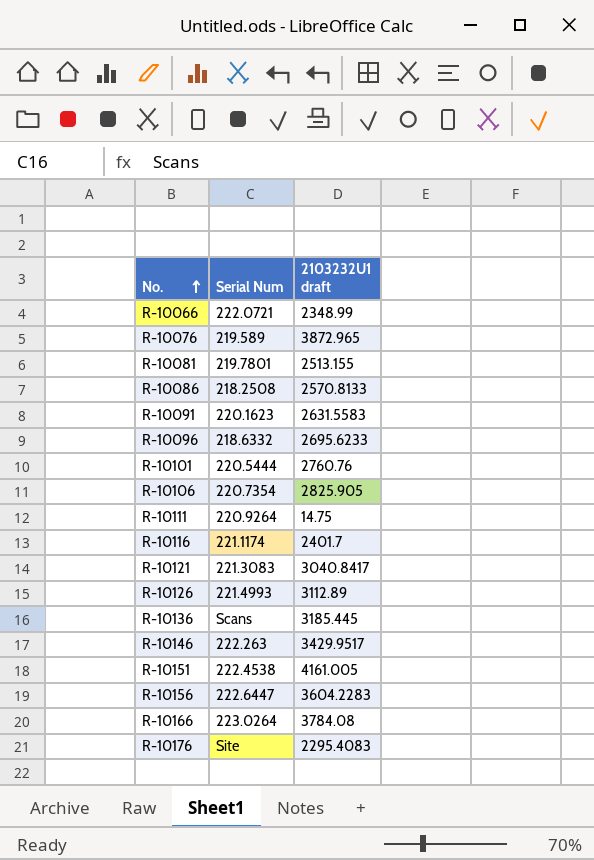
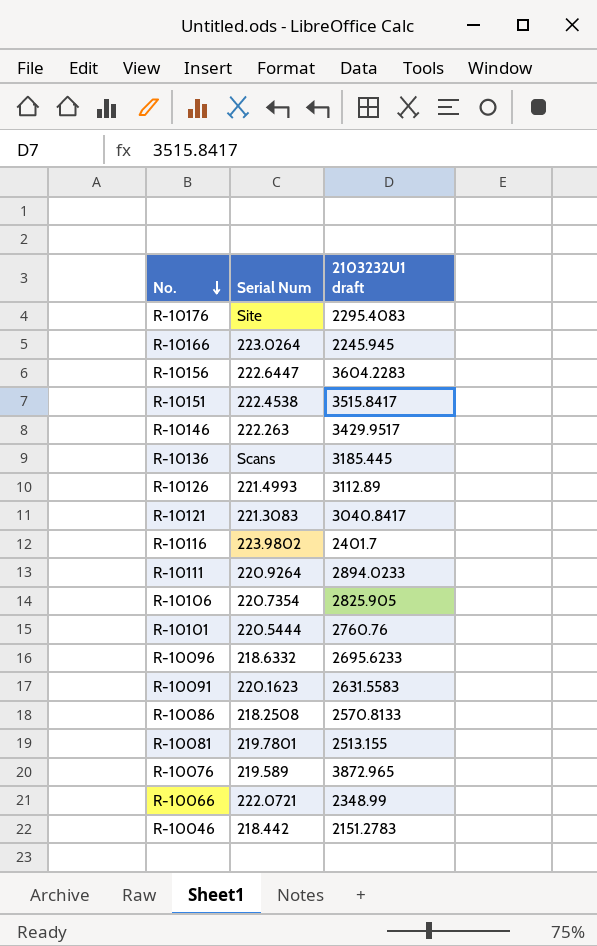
row order: No. ascending -> No. descending
R-10166 | 2103232U1 draft: 3784.08 -> 2245.945
R-10151 | 2103232U1 draft: 4161.005 -> 3515.8417
R-10116 | Serial Num: 221.1174 -> 223.9802
R-10111 | 2103232U1 draft: 14.75 -> 2894.0233
row R-10046: none -> 218.442 | 2151.2783

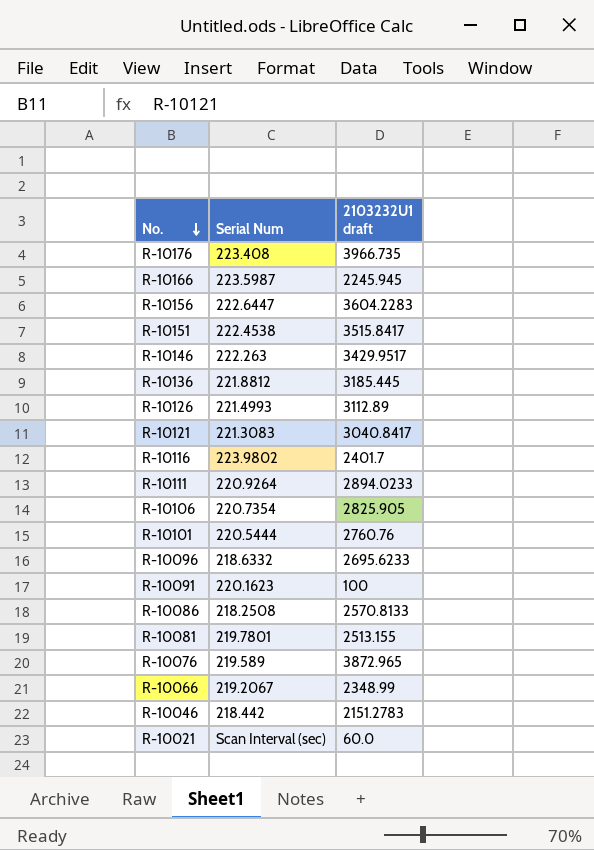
R-10176 | Serial Num: Site -> 223.408
R-10176 | 2103232U1 draft: 2295.4083 -> 3966.735
R-10166 | Serial Num: 223.0264 -> 223.5987
R-10136 | Serial Num: Scans -> 221.8812
R-10091 | 2103232U1 draft: 2631.5583 -> 100
R-10066 | Serial Num: 222.0721 -> 219.2067
row R-10021: none -> Scan Interval (sec) | 60.0

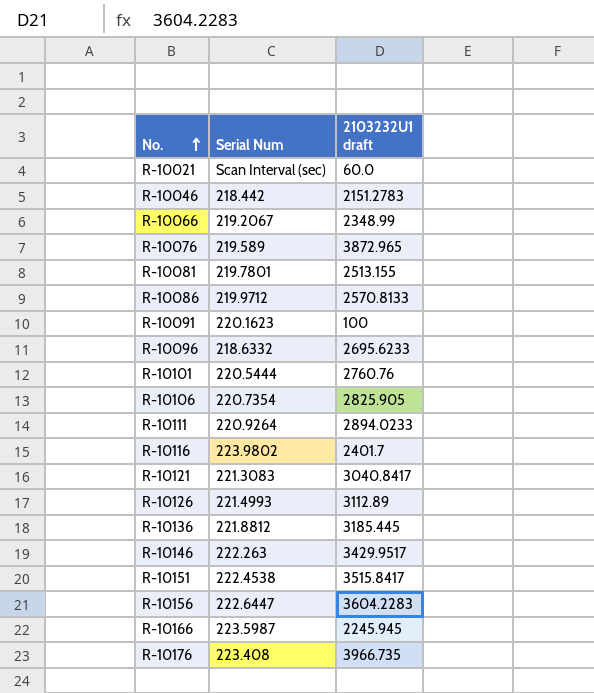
row order: No. descending -> No. ascending
R-10086 | Serial Num: 218.2508 -> 219.9712

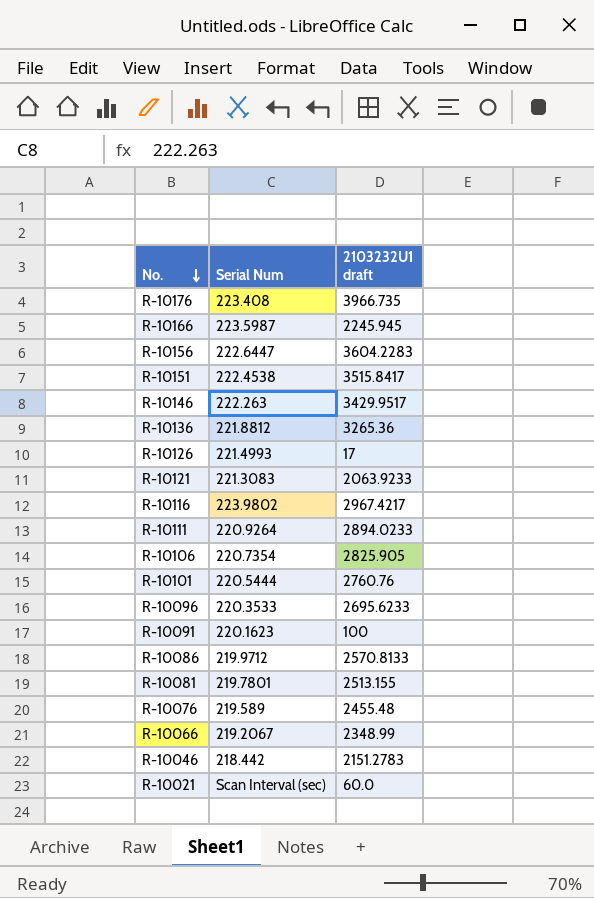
row order: No. ascending -> No. descending
R-10136 | 2103232U1 draft: 3185.445 -> 3265.36
R-10126 | 2103232U1 draft: 3112.89 -> 17
R-10121 | 2103232U1 draft: 3040.8417 -> 2063.9233
R-10116 | 2103232U1 draft: 2401.7 -> 2967.4217
R-10096 | Serial Num: 218.6332 -> 220.3533
R-10076 | 2103232U1 draft: 3872.965 -> 2455.48

